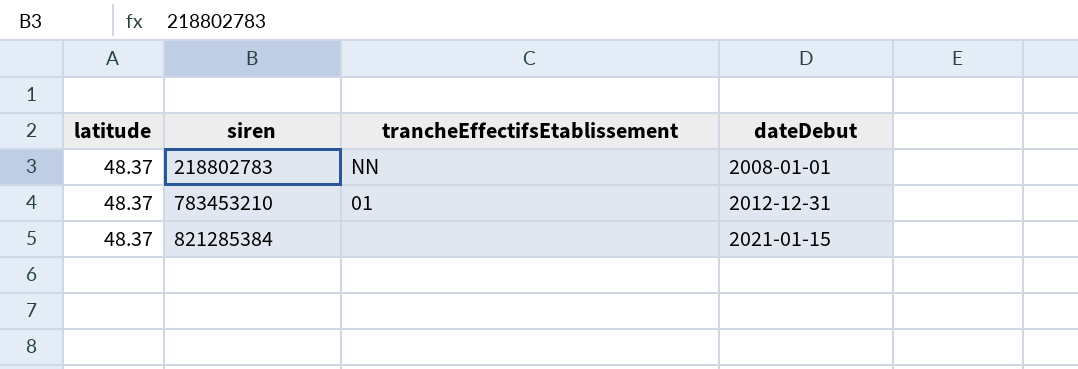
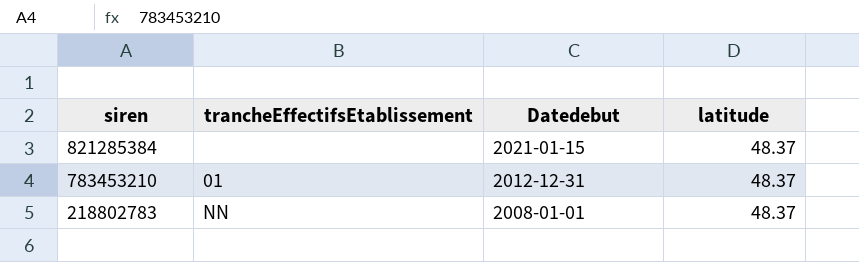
row order: siren ascending -> siren descending
column name: dateDebut -> Datedebut
column latitude | position: 1 -> 4

